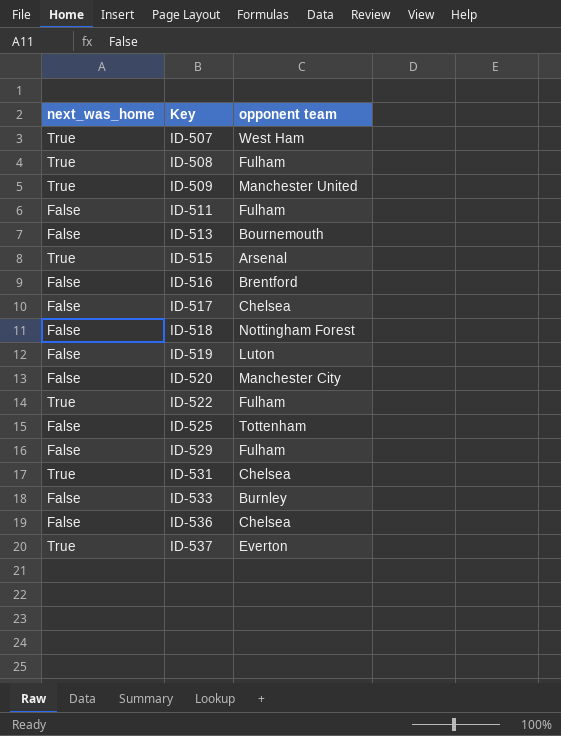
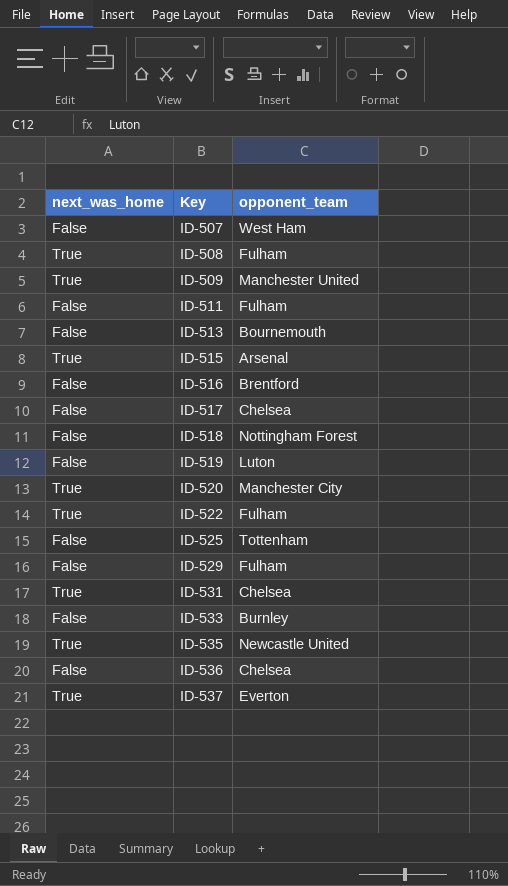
column name: opponent team -> opponent_team
ID-507 | next_was_home: True -> False
ID-520 | next_was_home: False -> True
row ID-535: none -> True | Newcastle United

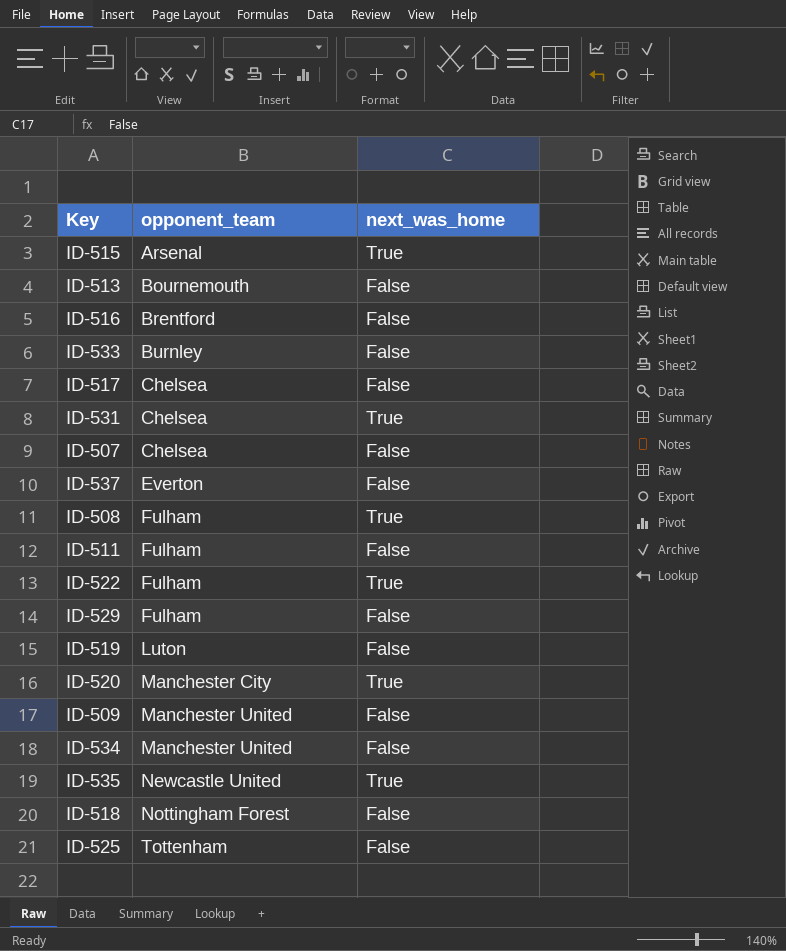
row order: Key ascending -> opponent_team ascending
column next_was_home | position: 1 -> 3
row ID-536: False | Chelsea -> none
ID-507 | opponent_team: West Ham -> Chelsea
ID-537 | next_was_home: True -> False
ID-509 | next_was_home: True -> False
row ID-534: none -> Manchester United | False

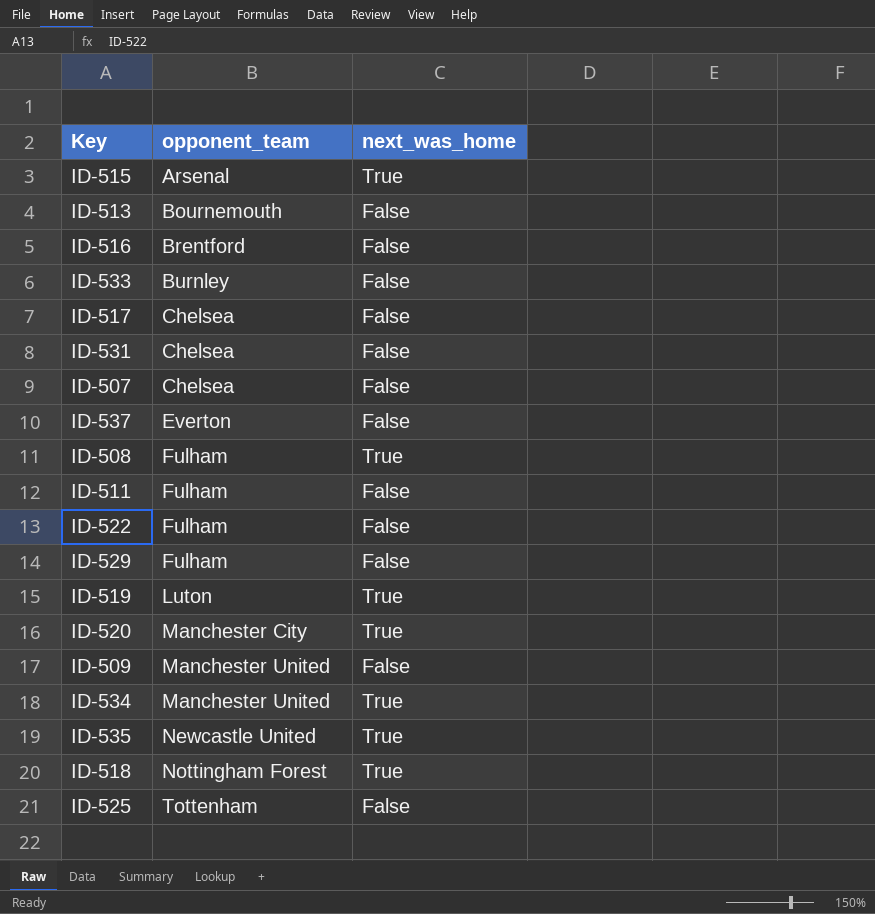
ID-531 | next_was_home: True -> False
ID-522 | next_was_home: True -> False
ID-519 | next_was_home: False -> True
ID-534 | next_was_home: False -> True
ID-518 | next_was_home: False -> True

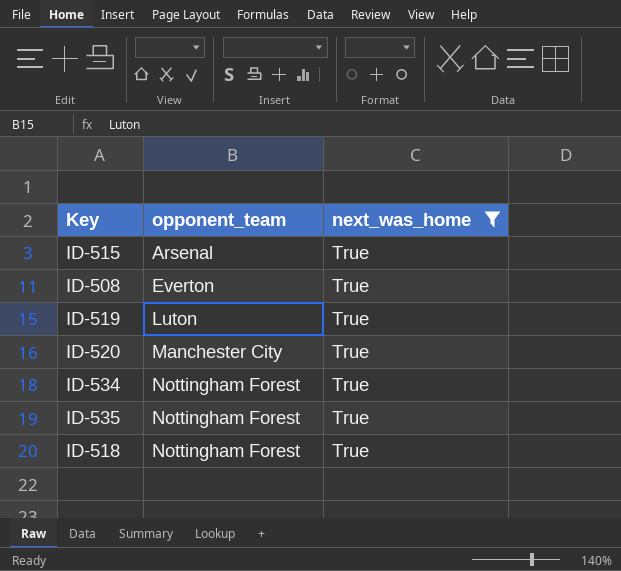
filter: none -> next_was_home = True
ID-508 | opponent_team: Fulham -> Everton
ID-534 | opponent_team: Manchester United -> Nottingham Forest
ID-535 | opponent_team: Newcastle United -> Nottingham Forest

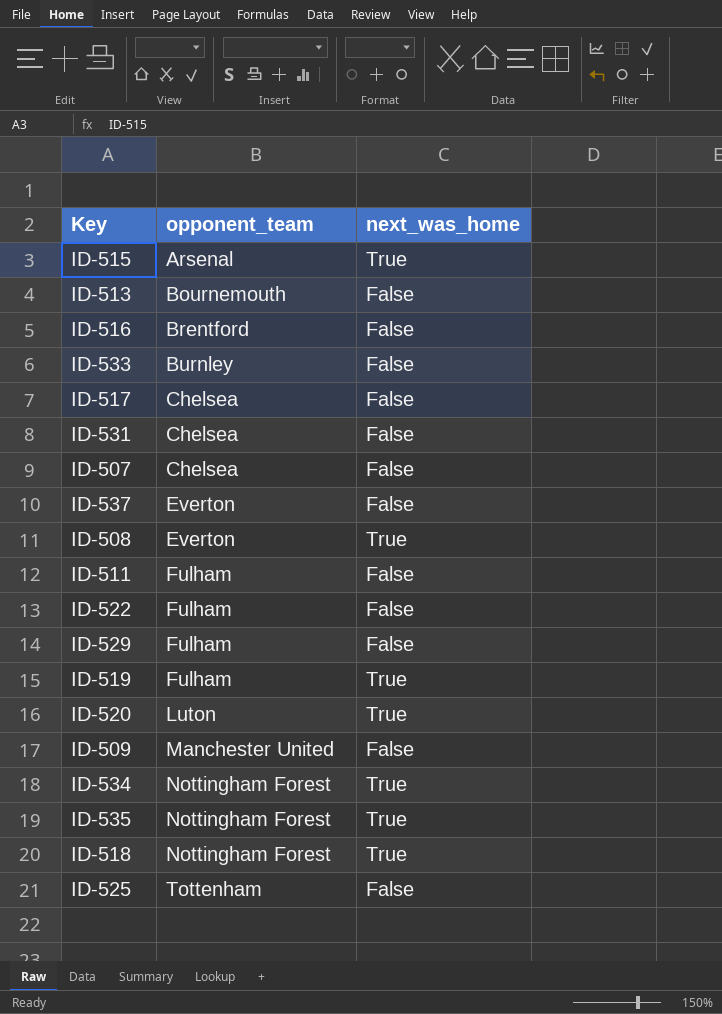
filter: next_was_home = True -> none
ID-519 | opponent_team: Luton -> Fulham
ID-520 | opponent_team: Manchester City -> Luton

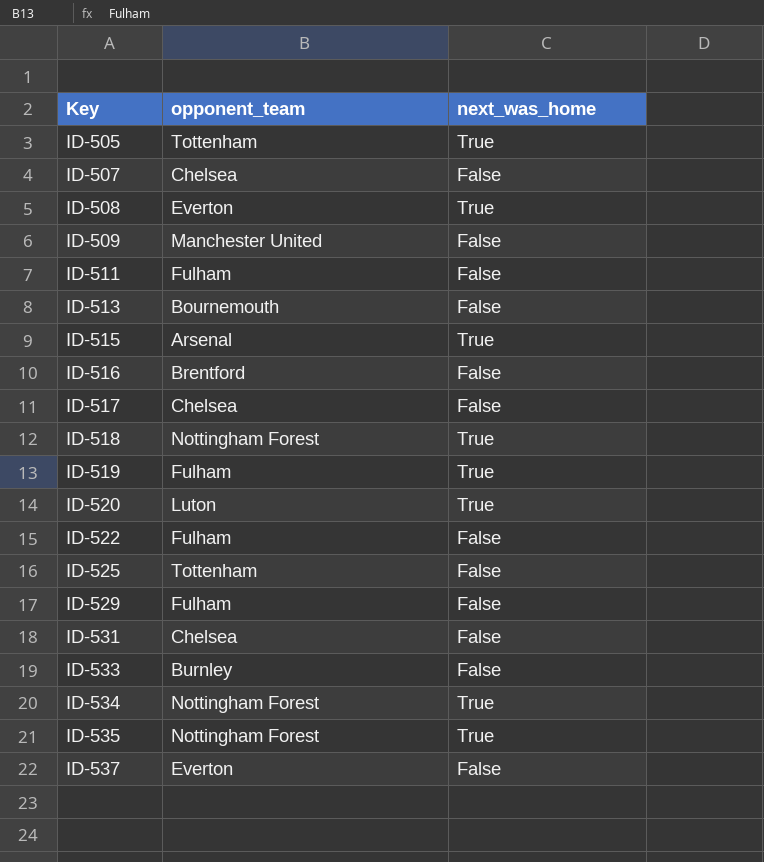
row order: opponent_team ascending -> Key ascending
row ID-505: none -> Tottenham | True

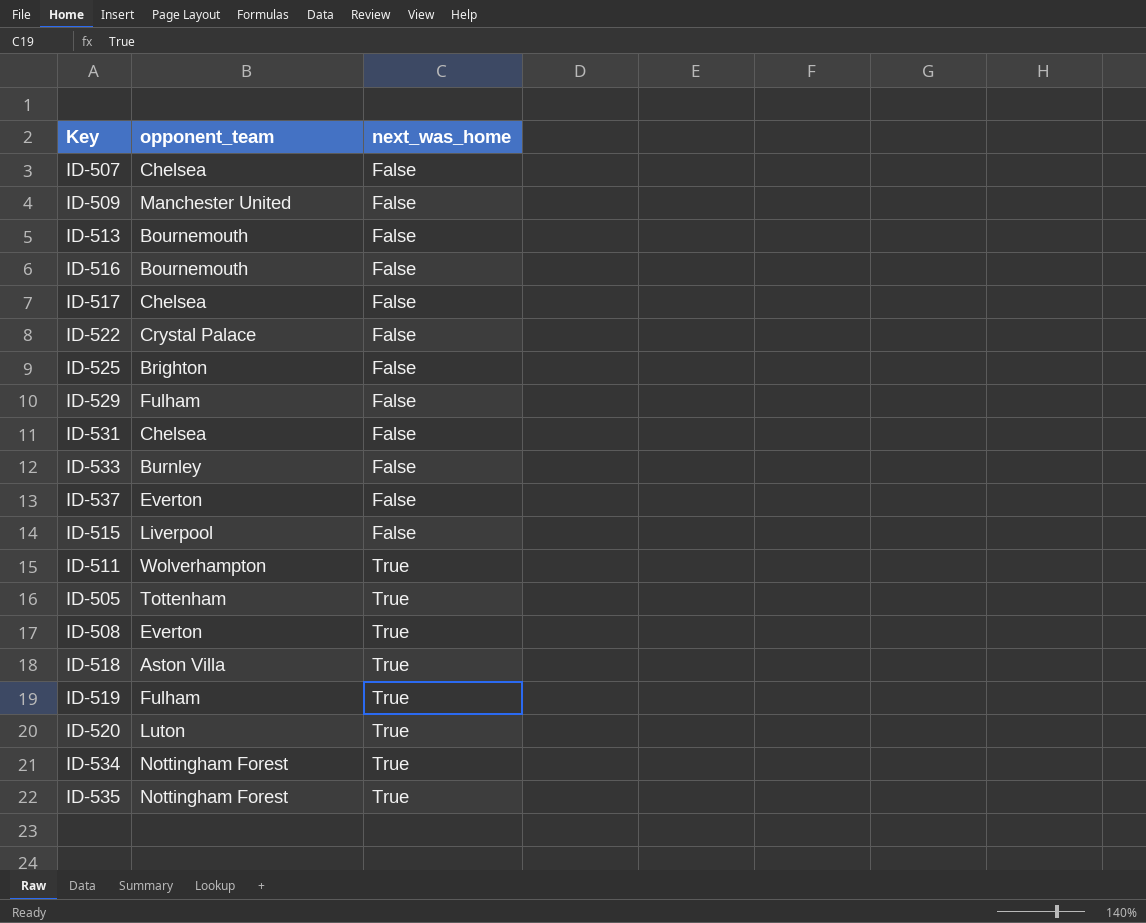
row order: Key ascending -> next_was_home ascending
ID-516 | opponent_team: Brentford -> Bournemouth
ID-522 | opponent_team: Fulham -> Crystal Palace
ID-525 | opponent_team: Tottenham -> Brighton
ID-515 | opponent_team: Arsenal -> Liverpool
ID-515 | next_was_home: True -> False
ID-511 | opponent_team: Fulham -> Wolverhampton
ID-511 | next_was_home: False -> True
ID-518 | opponent_team: Nottingham Forest -> Aston Villa

